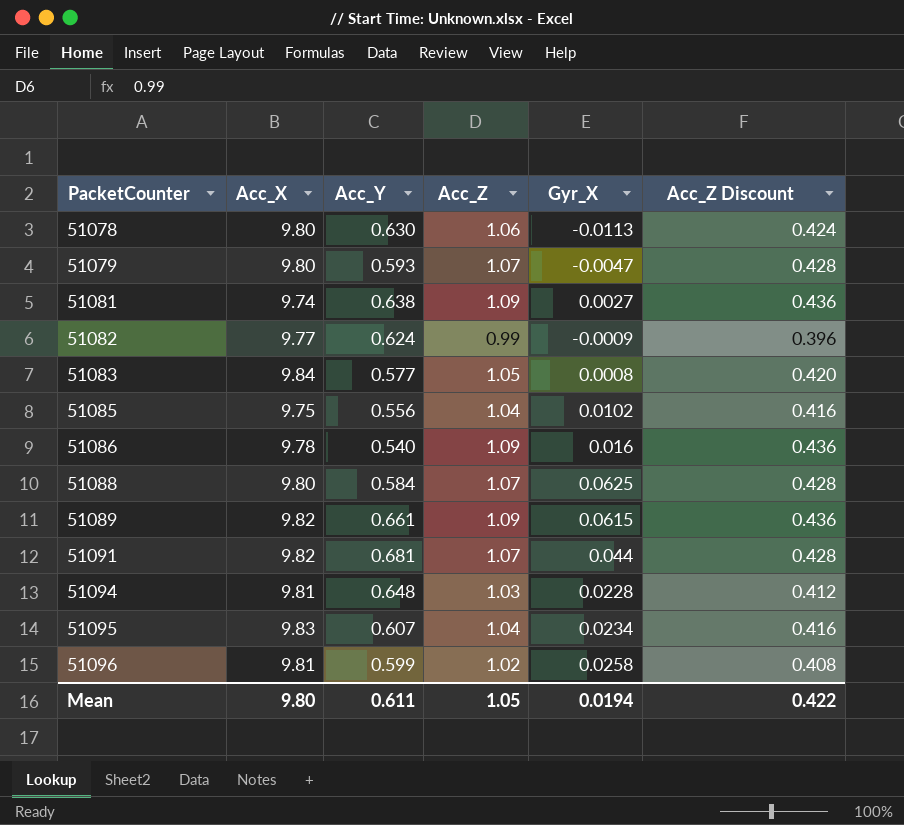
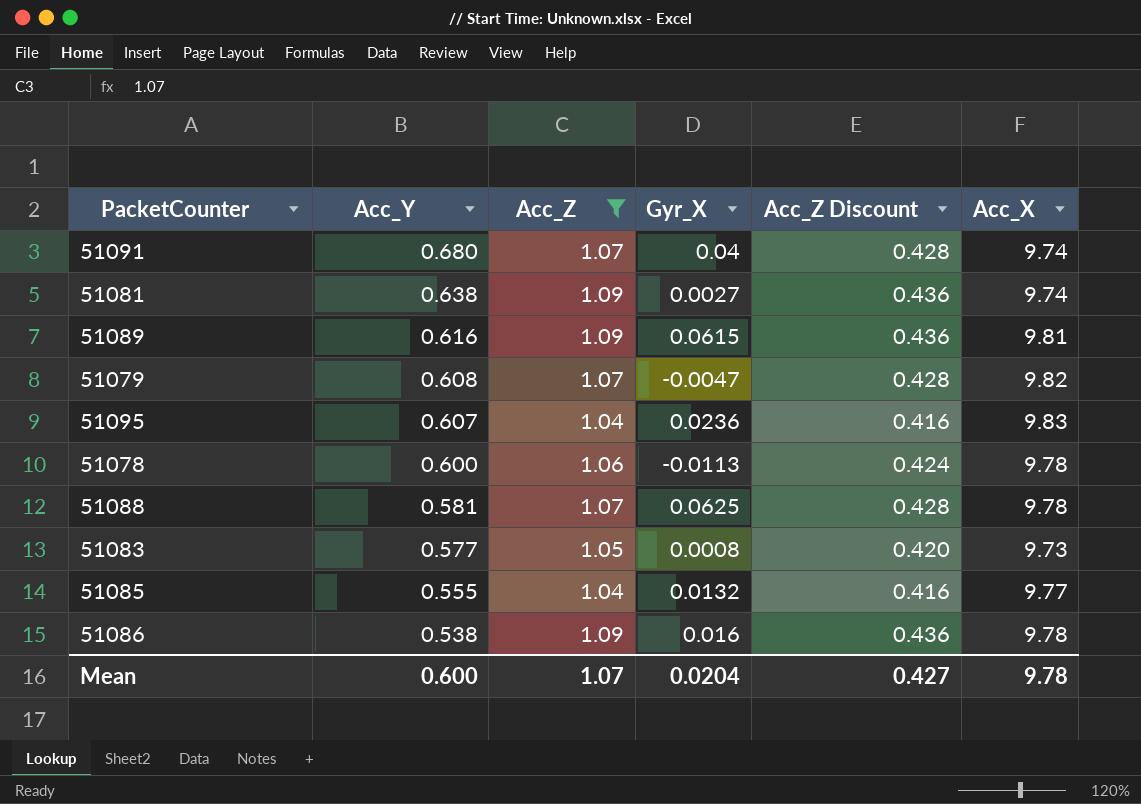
filter: none -> Acc_Z >= 1.04
row order: PacketCounter ascending -> Acc_Y descending
column Acc_X | position: 2 -> 6
51091 | Acc_Y: 0.681 -> 0.680
51091 | Gyr_X: 0.044 -> 0.04
51091 | Acc_X: 9.82 -> 9.74
51089 | Acc_Y: 0.661 -> 0.616
51089 | Acc_X: 9.82 -> 9.81
51079 | Acc_Y: 0.593 -> 0.608
51079 | Acc_X: 9.80 -> 9.82
51095 | Gyr_X: 0.0234 -> 0.0236
51078 | Acc_Y: 0.630 -> 0.600
51078 | Acc_X: 9.80 -> 9.78
51088 | Acc_Y: 0.584 -> 0.581
51088 | Acc_X: 9.80 -> 9.78
51083 | Acc_X: 9.84 -> 9.73
51085 | Acc_Y: 0.556 -> 0.555
51085 | Gyr_X: 0.0102 -> 0.0132
51085 | Acc_X: 9.75 -> 9.77
51086 | Acc_Y: 0.540 -> 0.538
Mean | Acc_Y: 0.611 -> 0.600
Mean | Acc_Z: 1.05 -> 1.07
Mean | Gyr_X: 0.0194 -> 0.0204
Mean | Acc_Z Discount: 0.422 -> 0.427
Mean | Acc_X: 9.80 -> 9.78

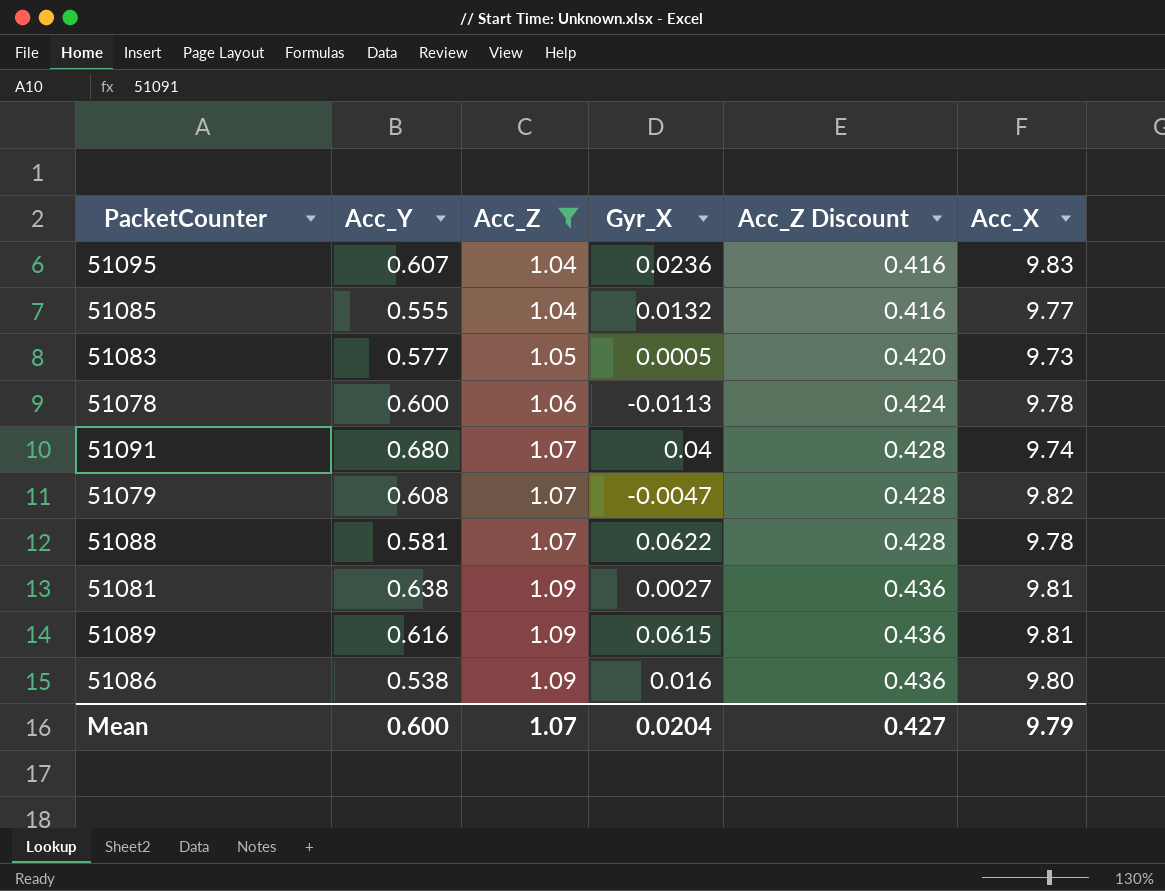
row order: Acc_Y descending -> Acc_Z ascending
51083 | Gyr_X: 0.0008 -> 0.0005
51088 | Gyr_X: 0.0625 -> 0.0622
51081 | Acc_X: 9.74 -> 9.81
51086 | Acc_X: 9.78 -> 9.80
Mean | Acc_X: 9.78 -> 9.79

